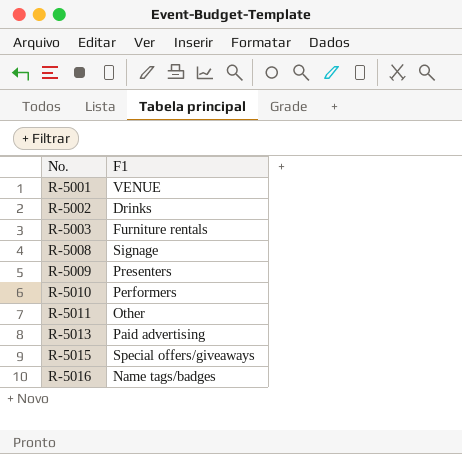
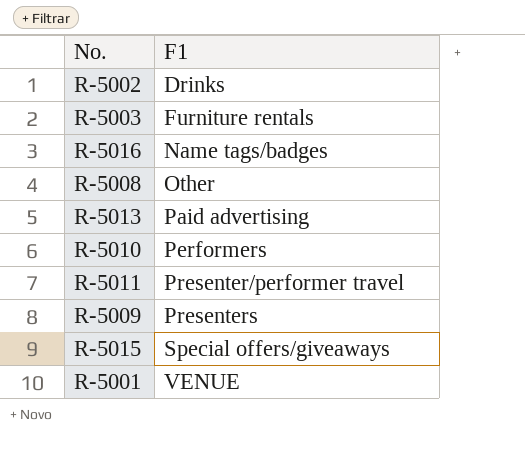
row order: No. ascending -> F1 ascending
R-5008 | F1: Signage -> Other
R-5011 | F1: Other -> Presenter/performer travel

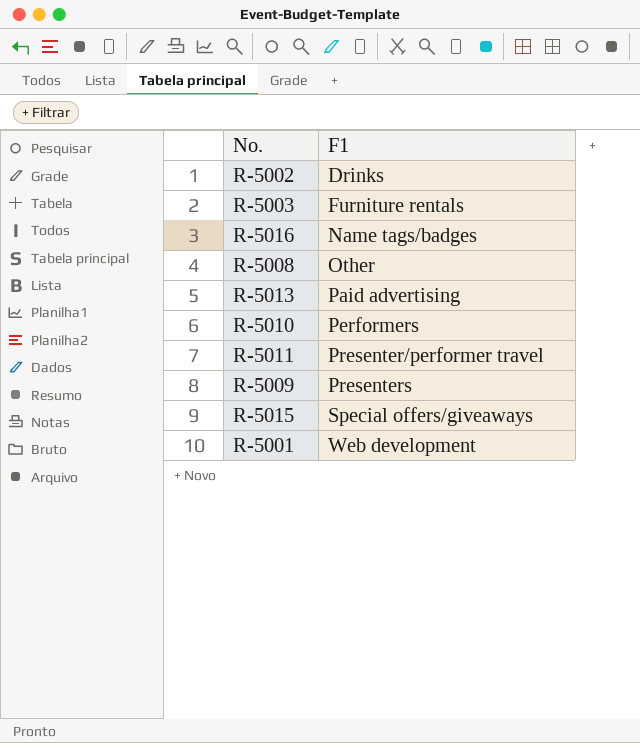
R-5001 | F1: VENUE -> Web development

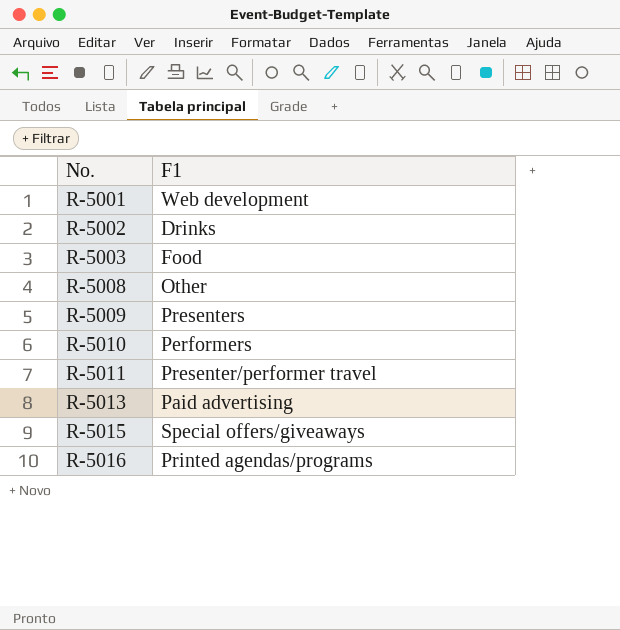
row order: F1 ascending -> No. ascending
R-5003 | F1: Furniture rentals -> Food
R-5016 | F1: Name tags/badges -> Printed agendas/programs

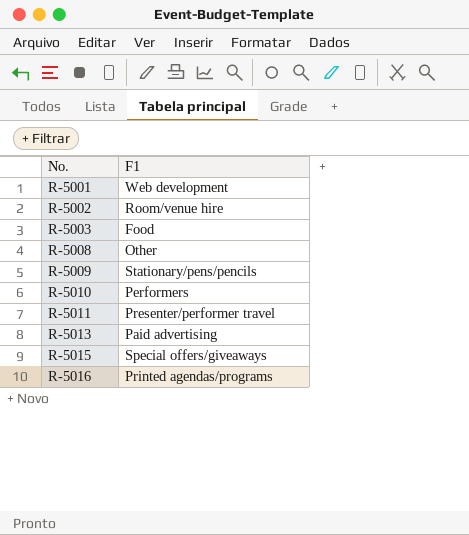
R-5002 | F1: Drinks -> Room/venue hire
R-5009 | F1: Presenters -> Stationary/pens/pencils

